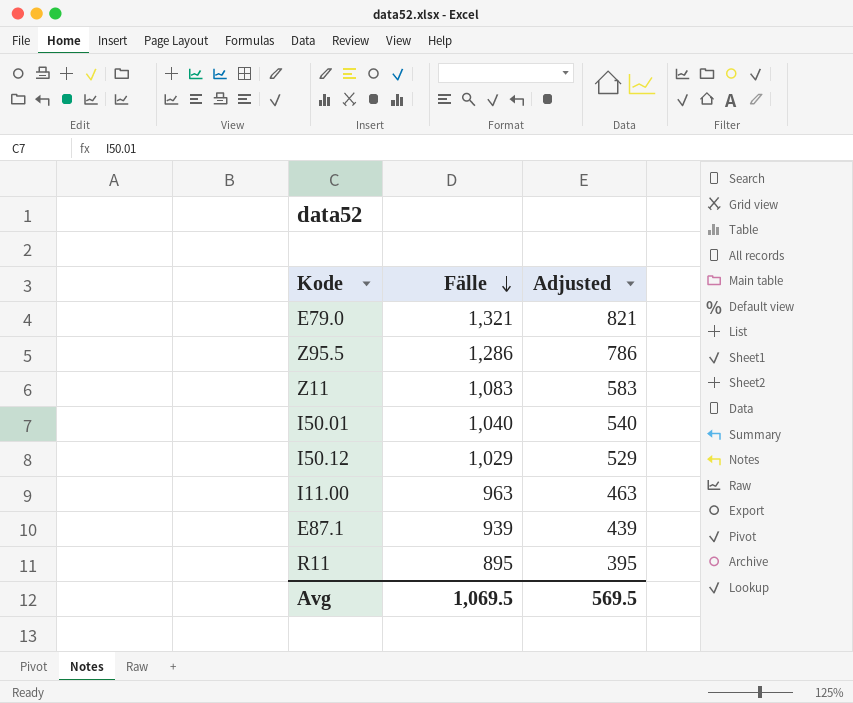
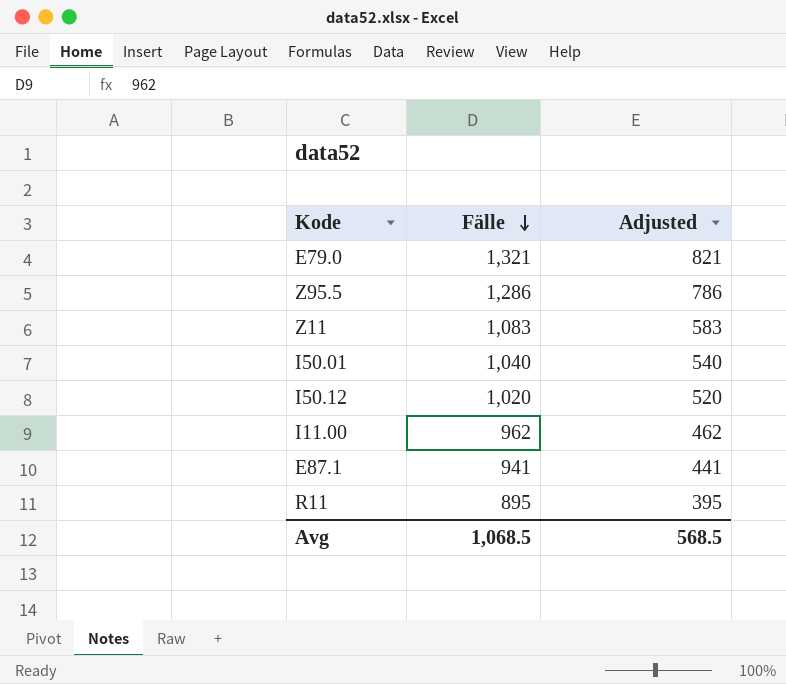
I50.12 | Fälle: 1,029 -> 1,020
I50.12 | Adjusted: 529 -> 520
I11.00 | Fälle: 963 -> 962
I11.00 | Adjusted: 463 -> 462
E87.1 | Fälle: 939 -> 941
E87.1 | Adjusted: 439 -> 441
Avg | Fälle: 1,069.5 -> 1,068.5
Avg | Adjusted: 569.5 -> 568.5

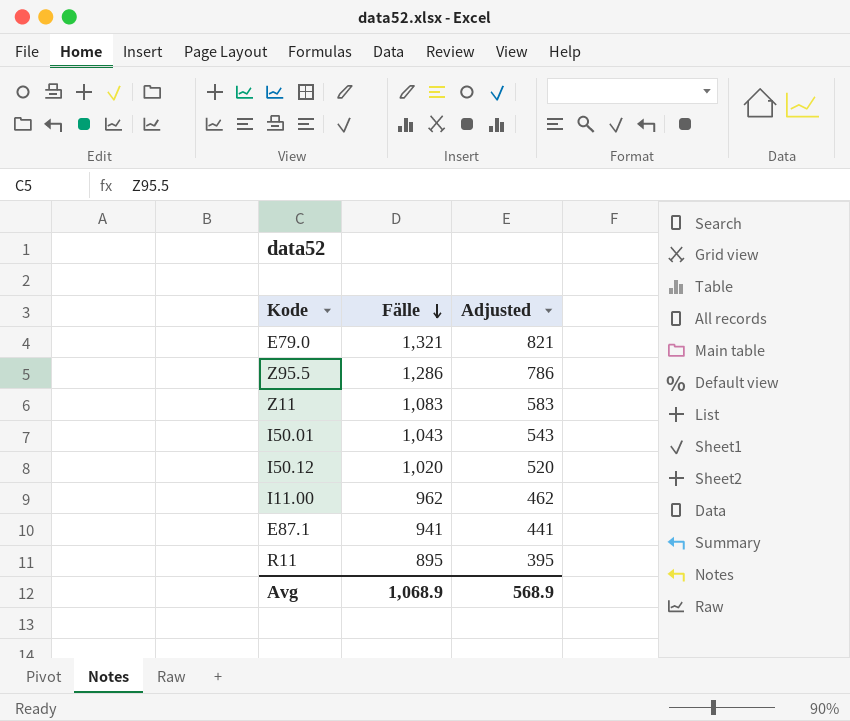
I50.01 | Fälle: 1,040 -> 1,043
I50.01 | Adjusted: 540 -> 543
Avg | Fälle: 1,068.5 -> 1,068.9
Avg | Adjusted: 568.5 -> 568.9

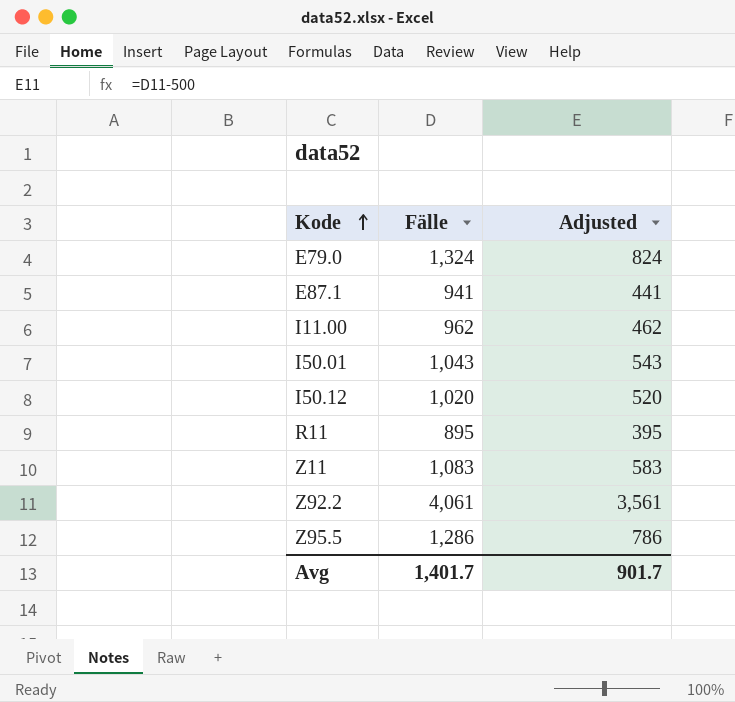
row order: Fälle descending -> Kode ascending
E79.0 | Fälle: 1,321 -> 1,324
E79.0 | Adjusted: 821 -> 824
row Z92.2: none -> 4,061 | 3,561
Avg | Fälle: 1,068.9 -> 1,401.7
Avg | Adjusted: 568.9 -> 901.7

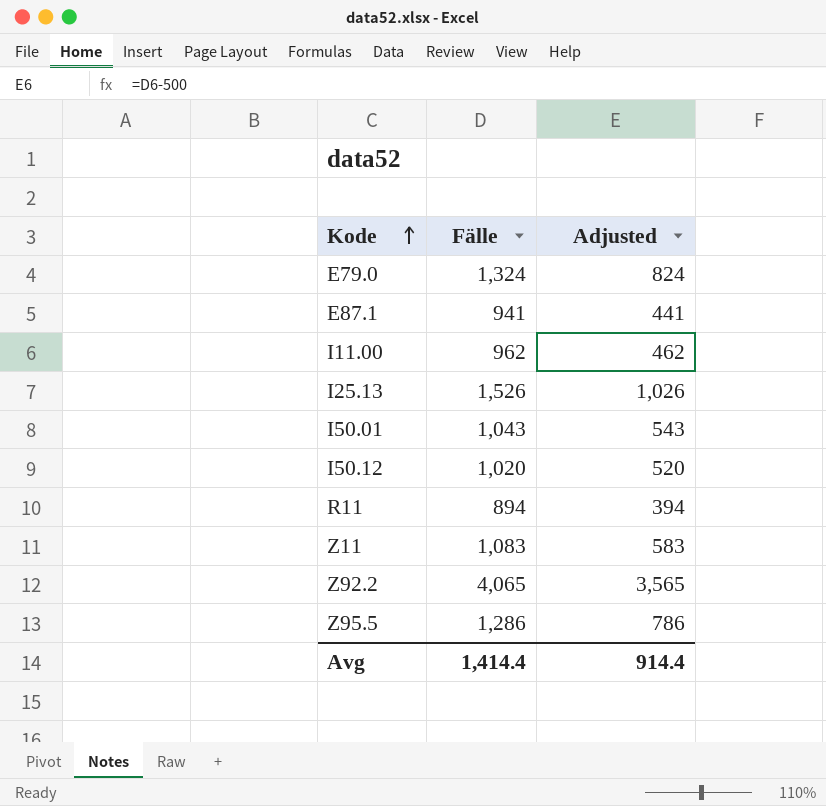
row I25.13: none -> 1,526 | 1,026
R11 | Fälle: 895 -> 894
R11 | Adjusted: 395 -> 394
Z92.2 | Fälle: 4,061 -> 4,065
Z92.2 | Adjusted: 3,561 -> 3,565
Avg | Fälle: 1,401.7 -> 1,414.4
Avg | Adjusted: 901.7 -> 914.4

